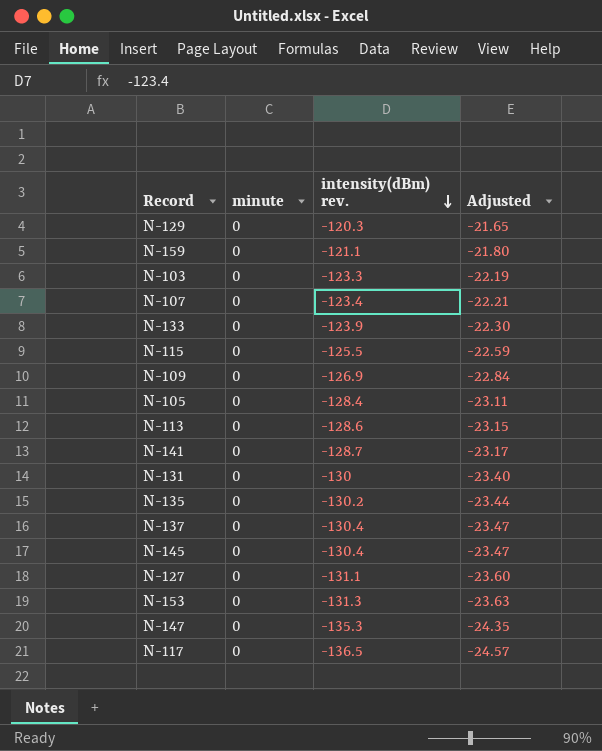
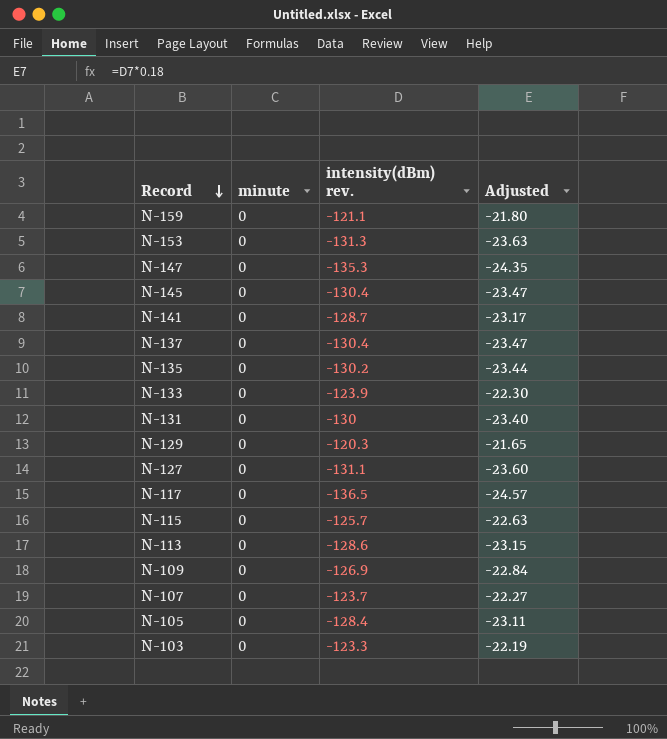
row order: intensity(dBm) rev. descending -> Record descending
N-115 | intensity(dBm) rev.: -125.5 -> -125.7
N-115 | Adjusted: -22.59 -> -22.63
N-107 | intensity(dBm) rev.: -123.4 -> -123.7
N-107 | Adjusted: -22.21 -> -22.27

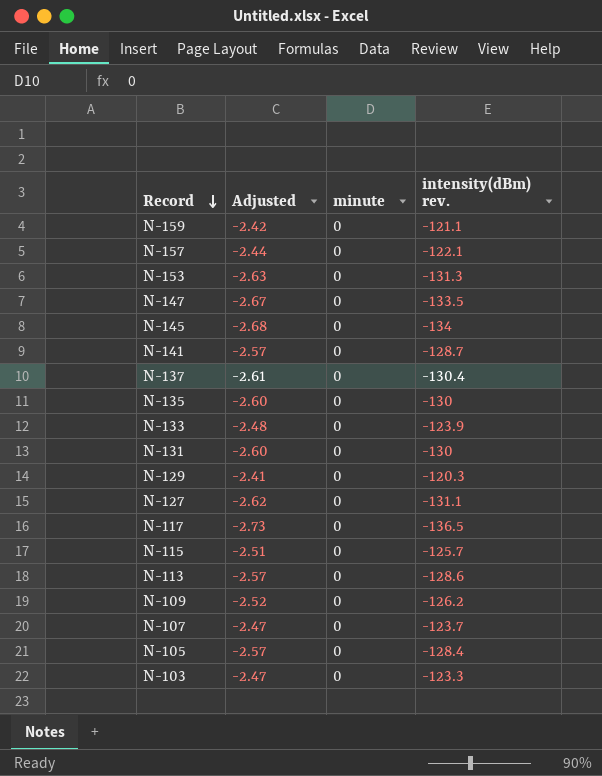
column Adjusted | formula: [intensity(dBm) rev.] * 0.18 -> [intensity(dBm) rev.] * 0.02
column Adjusted | position: 4 -> 2
row N-157: none -> -2.44 | 0 | -122.1
N-147 | intensity(dBm) rev.: -135.3 -> -133.5
N-145 | intensity(dBm) rev.: -130.4 -> -134
N-135 | intensity(dBm) rev.: -130.2 -> -130
N-109 | intensity(dBm) rev.: -126.9 -> -126.2

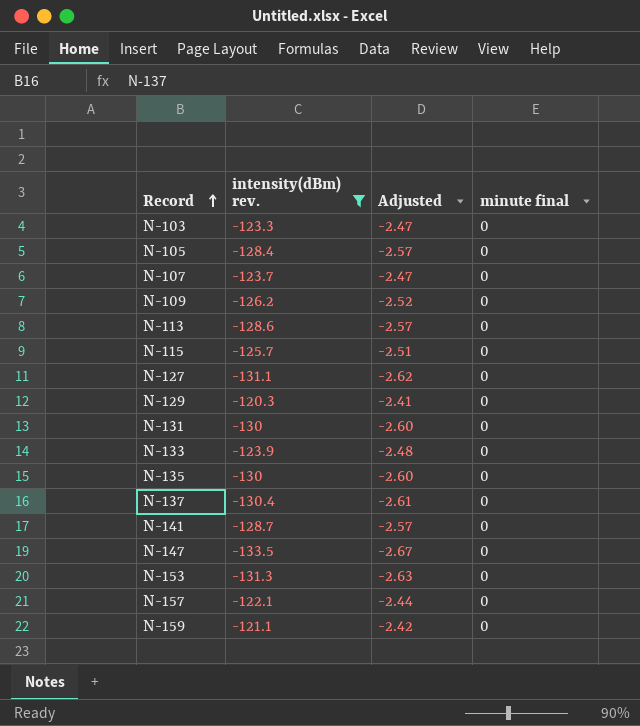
filter: none -> intensity(dBm) rev. >= -133.5
row order: Record descending -> Record ascending
column intensity(dBm) rev. | position: 4 -> 2
column name: minute -> minute final

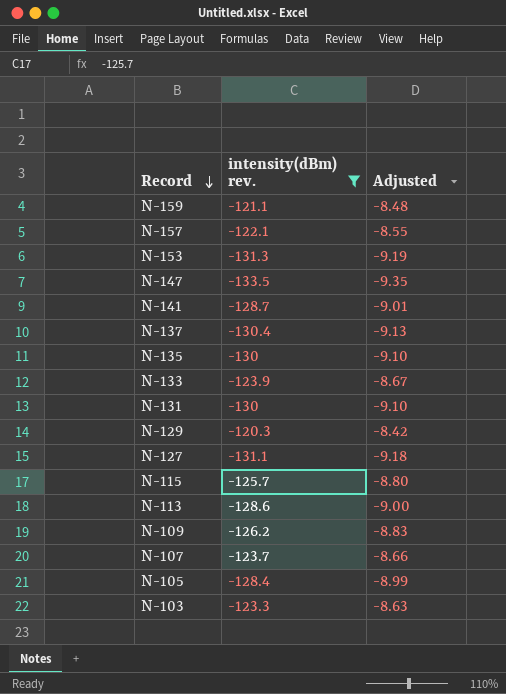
row order: Record ascending -> Record descending
column minute final | position: 4 -> none
column Adjusted | formula: [intensity(dBm) rev.] * 0.02 -> [intensity(dBm) rev.] * 0.07

